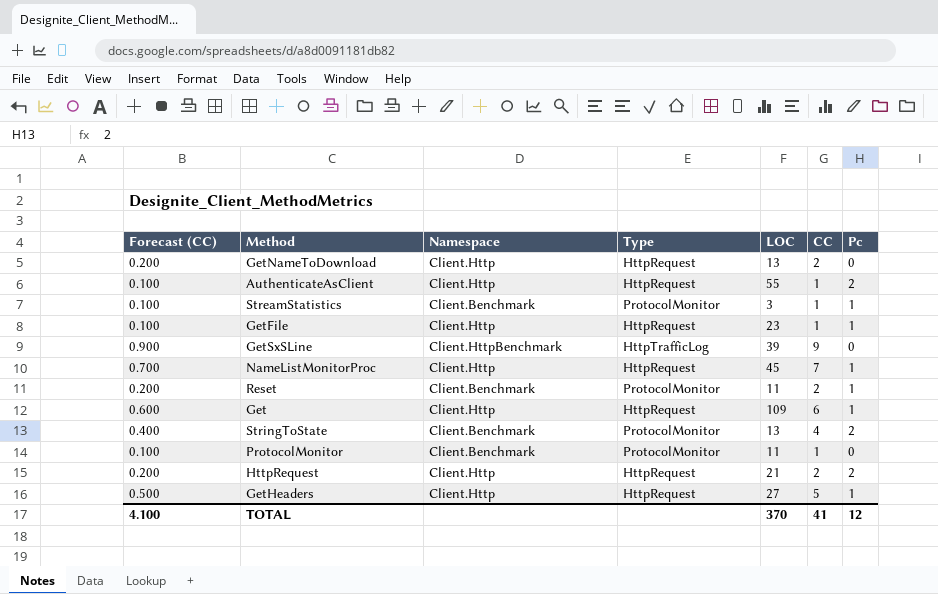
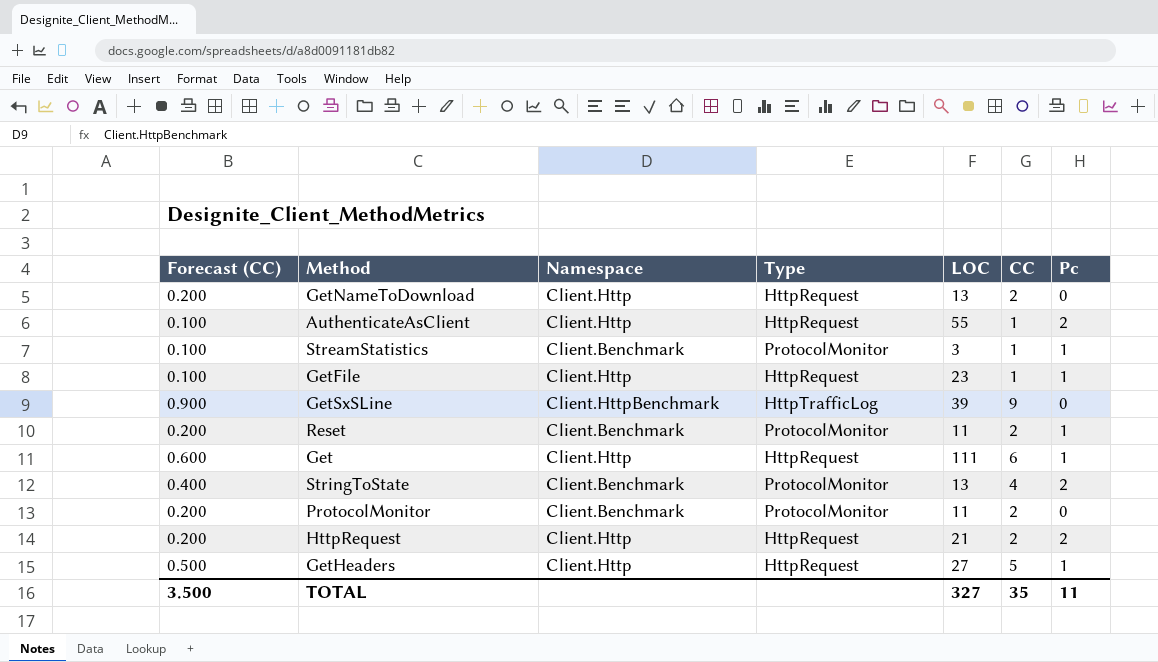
row NameListMonitorProc: 0.700 | Client.Http | HttpRequest | 45 | 7 | 1 -> none
Get | LOC: 109 -> 111
ProtocolMonitor | Forecast (CC): 0.100 -> 0.200
ProtocolMonitor | CC: 1 -> 2
TOTAL | Forecast (CC): 4.100 -> 3.500
TOTAL | LOC: 370 -> 327
TOTAL | CC: 41 -> 35
TOTAL | Pc: 12 -> 11

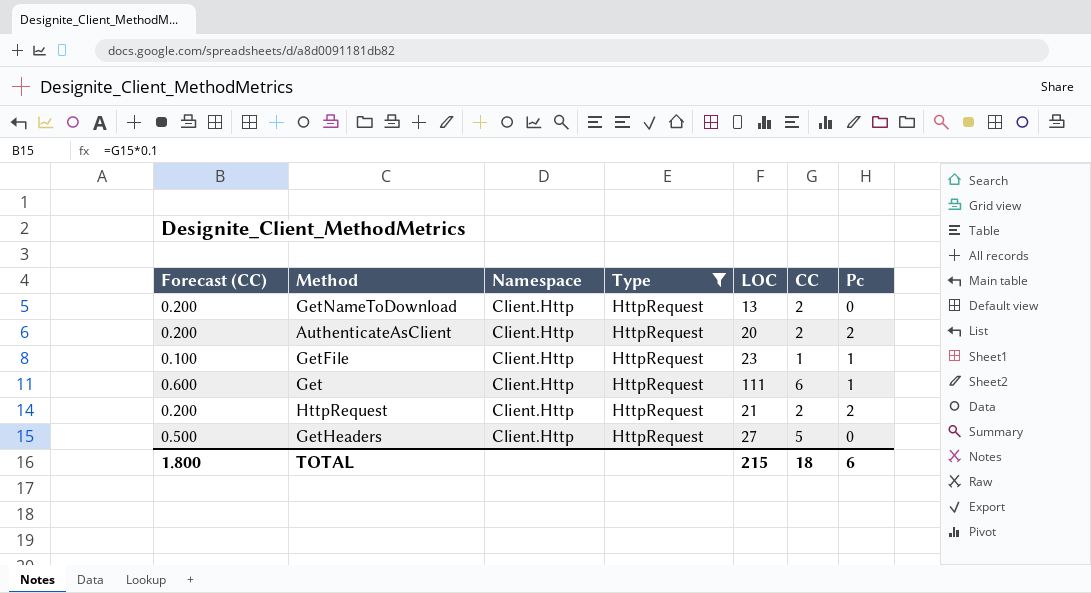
filter: none -> Type = HttpRequest
AuthenticateAsClient | Forecast (CC): 0.100 -> 0.200
AuthenticateAsClient | LOC: 55 -> 20
AuthenticateAsClient | CC: 1 -> 2
GetHeaders | Pc: 1 -> 0
TOTAL | Forecast (CC): 3.500 -> 1.800
TOTAL | LOC: 327 -> 215
TOTAL | CC: 35 -> 18
TOTAL | Pc: 11 -> 6

